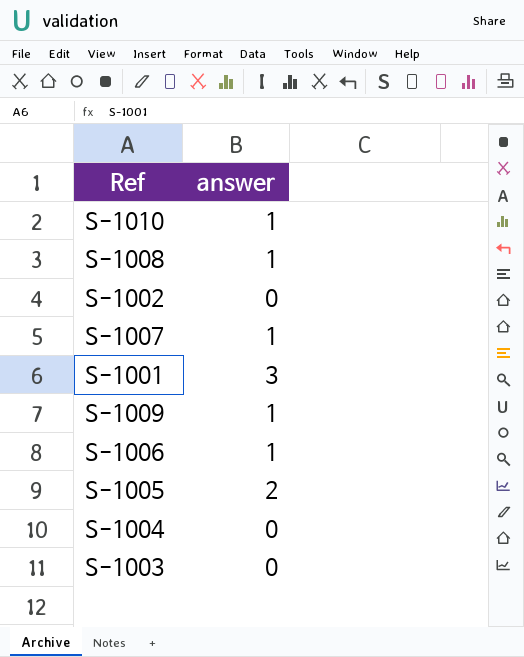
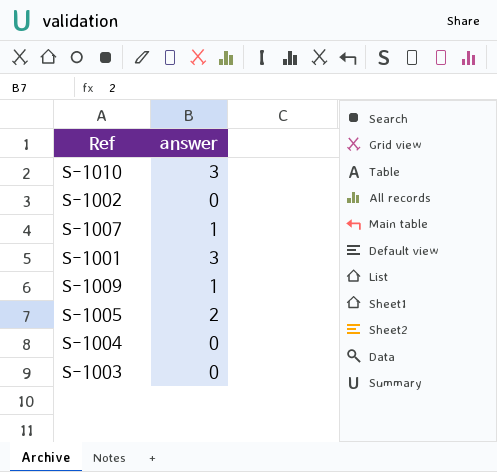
row S-1008: 1 -> none
row S-1006: 1 -> none
S-1010 | answer: 1 -> 3

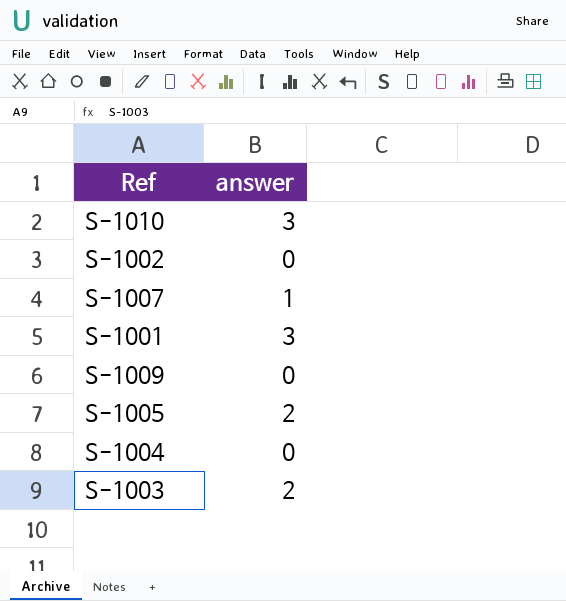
S-1009 | answer: 1 -> 0
S-1003 | answer: 0 -> 2

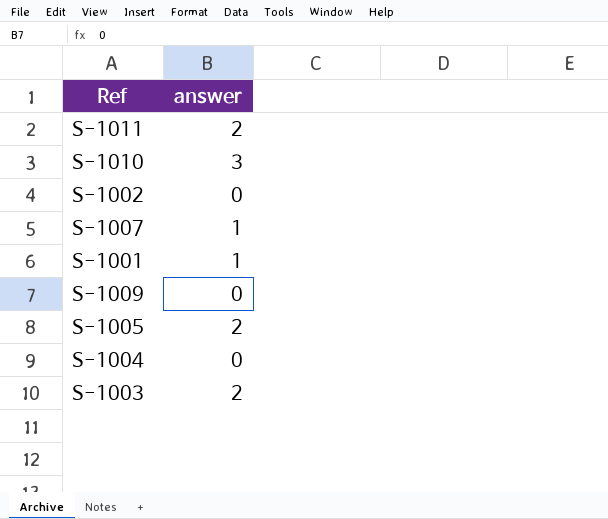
row S-1011: none -> 2
S-1001 | answer: 3 -> 1

